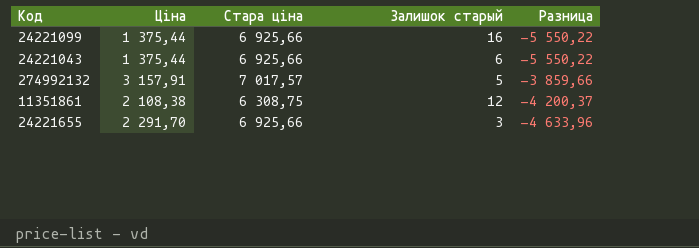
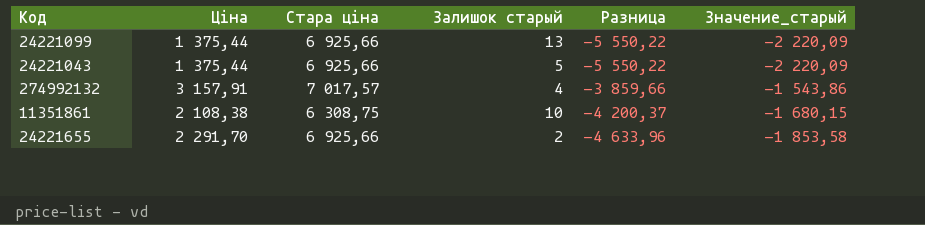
column Значение_старый | formula: none -> [Разница] * 0,4
24221099 | Залишок старый: 16 -> 13
24221043 | Залишок старый: 6 -> 5
274992132 | Залишок старый: 5 -> 4
11351861 | Залишок старый: 12 -> 10
24221655 | Залишок старый: 3 -> 2

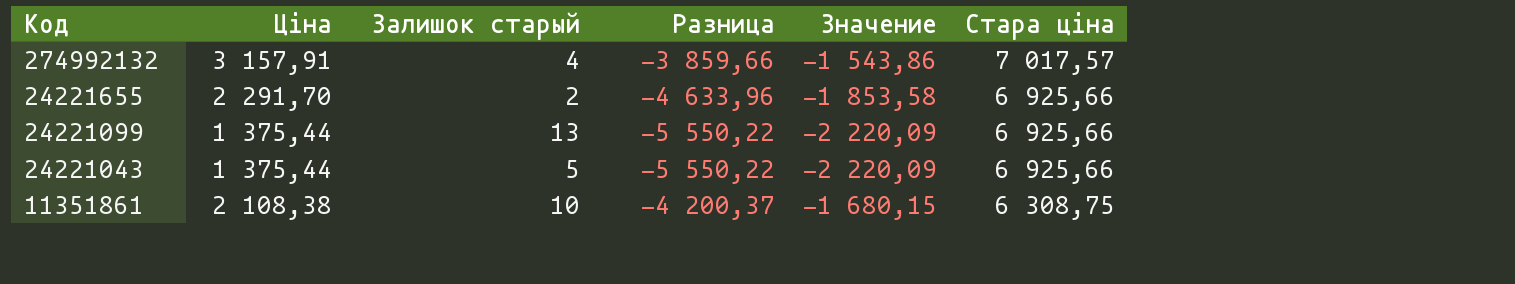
row order: none -> Код descending
column name: Значение_старый -> Значение
column Стара ціна | position: 3 -> 6

